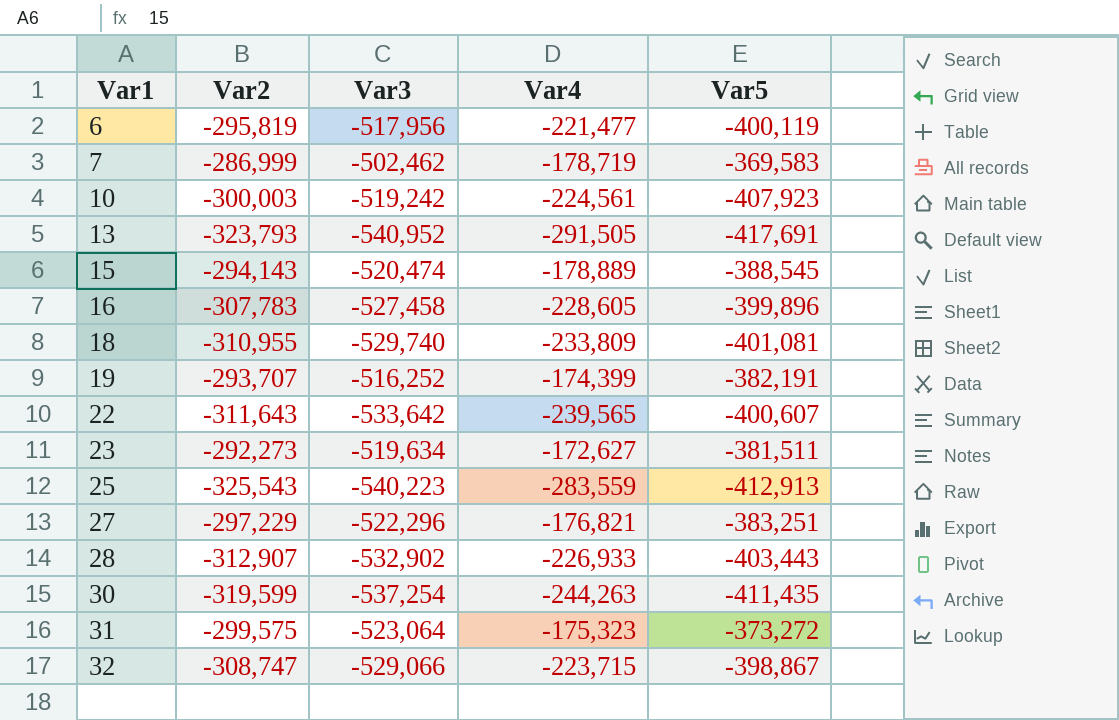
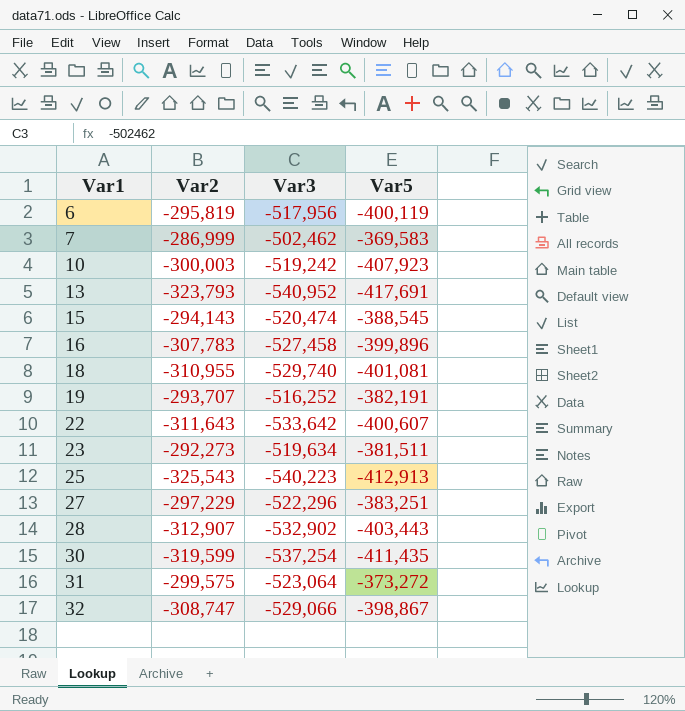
column Var4 | position: 4 -> none

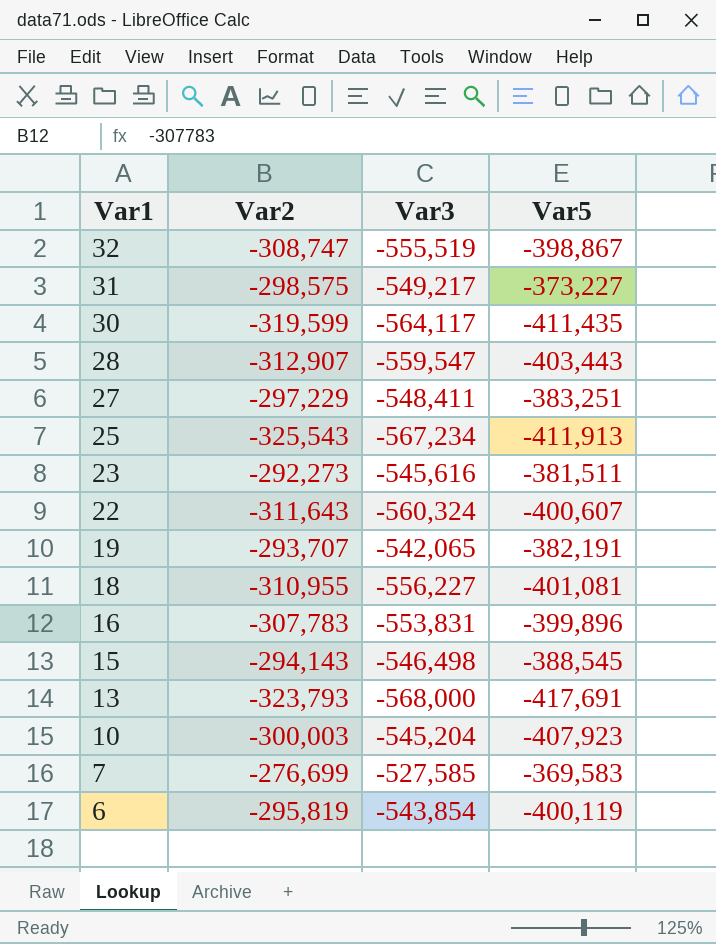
row order: Var1 ascending -> Var1 descending
32 | Var3: -529,066 -> -555,519
31 | Var2: -299,575 -> -298,575
31 | Var3: -523,064 -> -549,217
31 | Var5: -373,272 -> -373,227
30 | Var3: -537,254 -> -564,117
28 | Var3: -532,902 -> -559,547
27 | Var3: -522,296 -> -548,411
25 | Var3: -540,223 -> -567,234
25 | Var5: -412,913 -> -411,913
23 | Var3: -519,634 -> -545,616
22 | Var3: -533,642 -> -560,324
19 | Var3: -516,252 -> -542,065
18 | Var3: -529,740 -> -556,227
16 | Var3: -527,458 -> -553,831
15 | Var3: -520,474 -> -546,498
13 | Var3: -540,952 -> -568,000
10 | Var3: -519,242 -> -545,204
7 | Var2: -286,999 -> -276,699
7 | Var3: -502,462 -> -527,585
6 | Var3: -517,956 -> -543,854

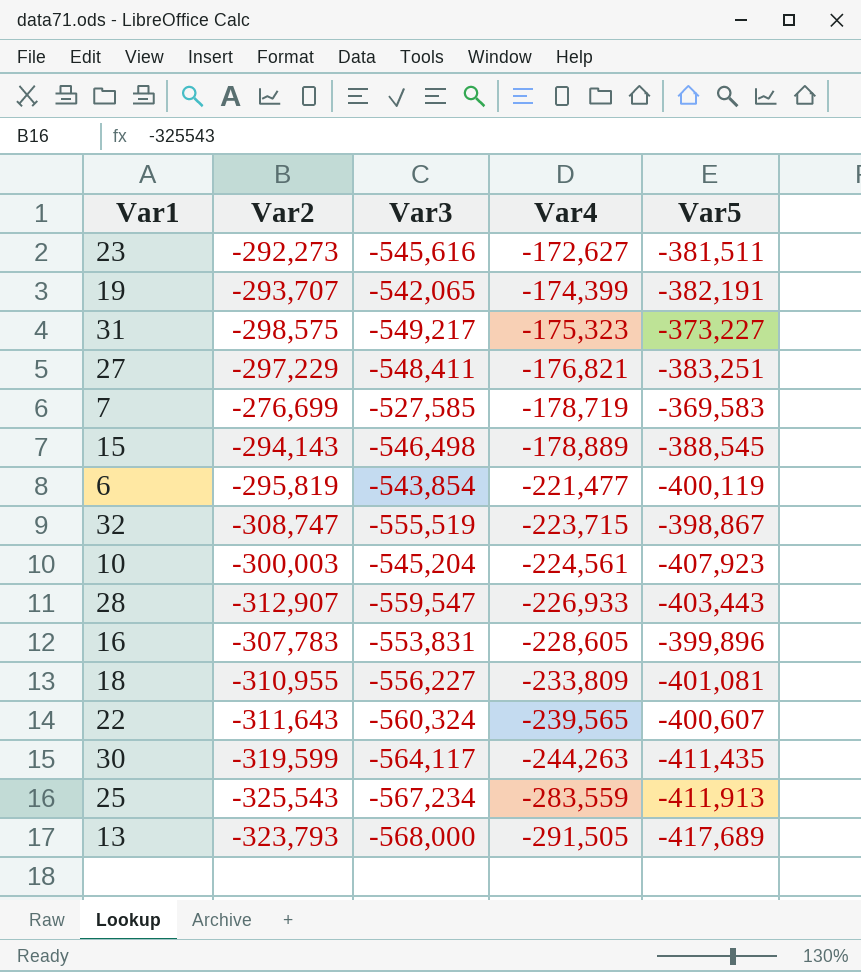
row order: Var1 descending -> Var4 descending
column Var4 | position: none -> 4
13 | Var5: -417,691 -> -417,689

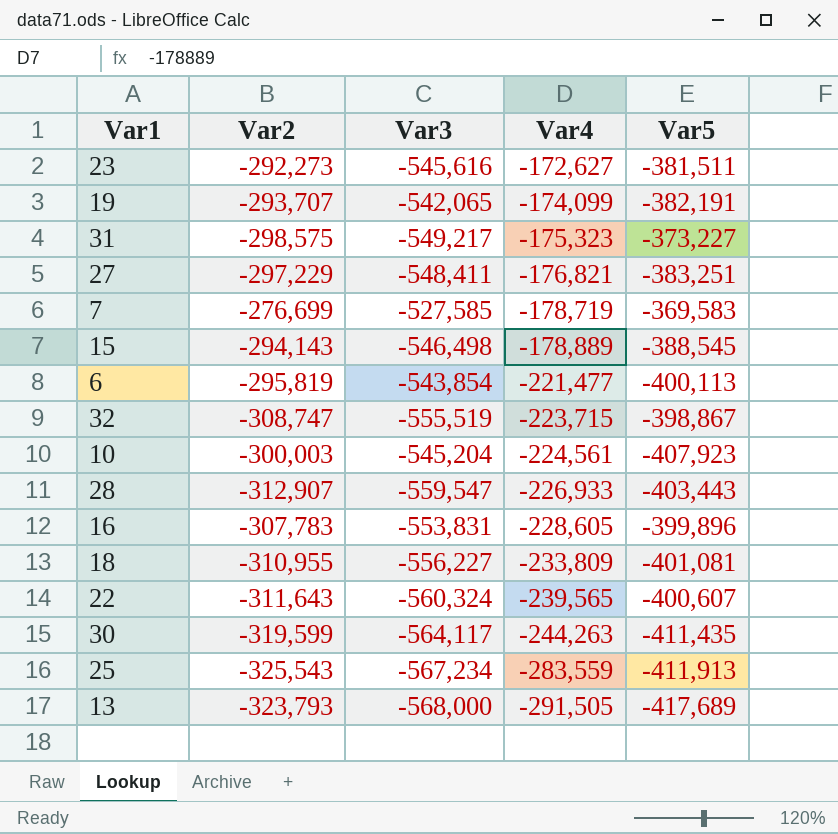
19 | Var4: -174,399 -> -174,099
6 | Var5: -400,119 -> -400,113

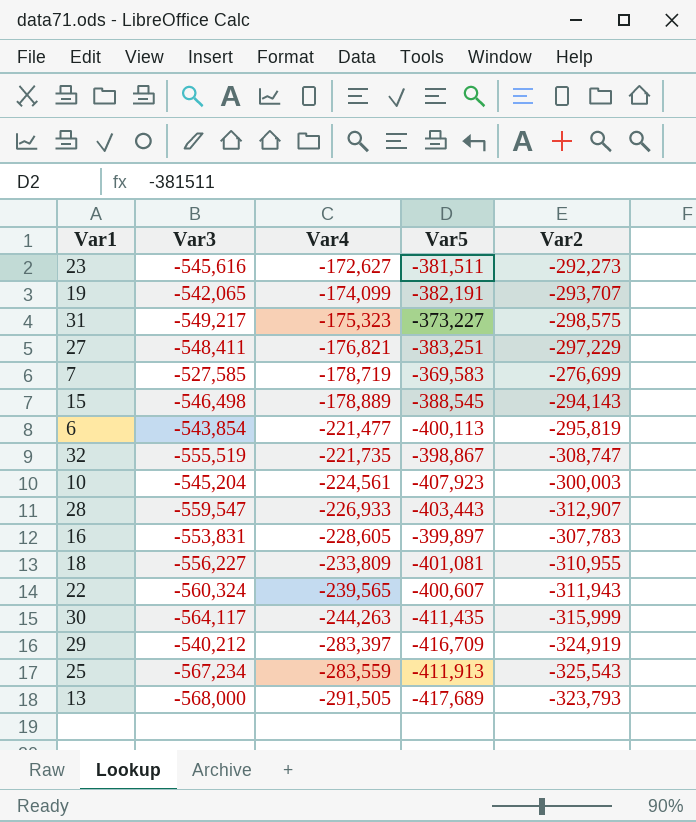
column Var2 | position: 2 -> 5
32 | Var4: -223,715 -> -221,735
16 | Var5: -399,896 -> -399,897
22 | Var2: -311,643 -> -311,943
30 | Var2: -319,599 -> -315,999
row 29: none -> -540,212 | -283,397 | -416,709 | -324,919

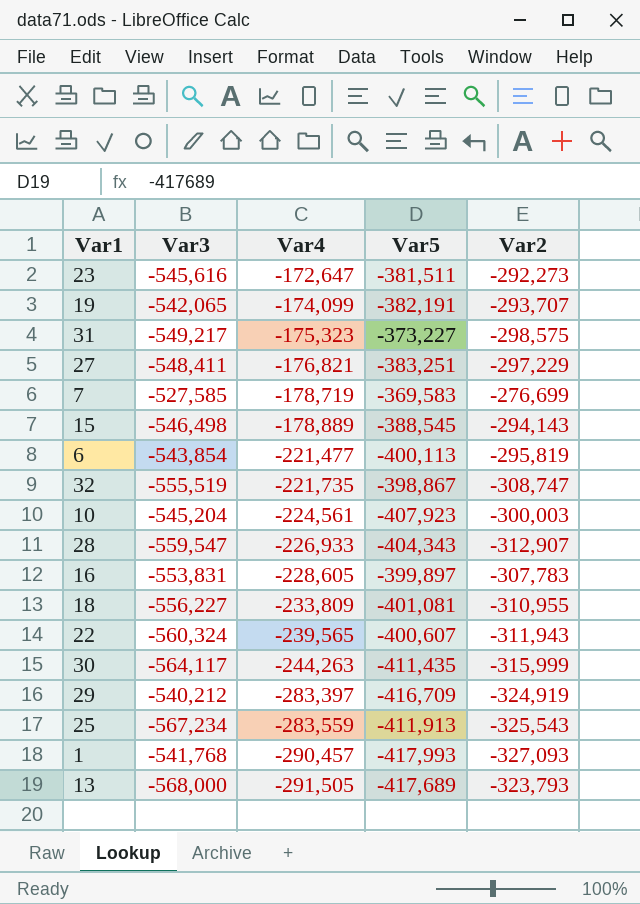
23 | Var4: -172,627 -> -172,647
28 | Var5: -403,443 -> -404,343
row 1: none -> -541,768 | -290,457 | -417,993 | -327,093

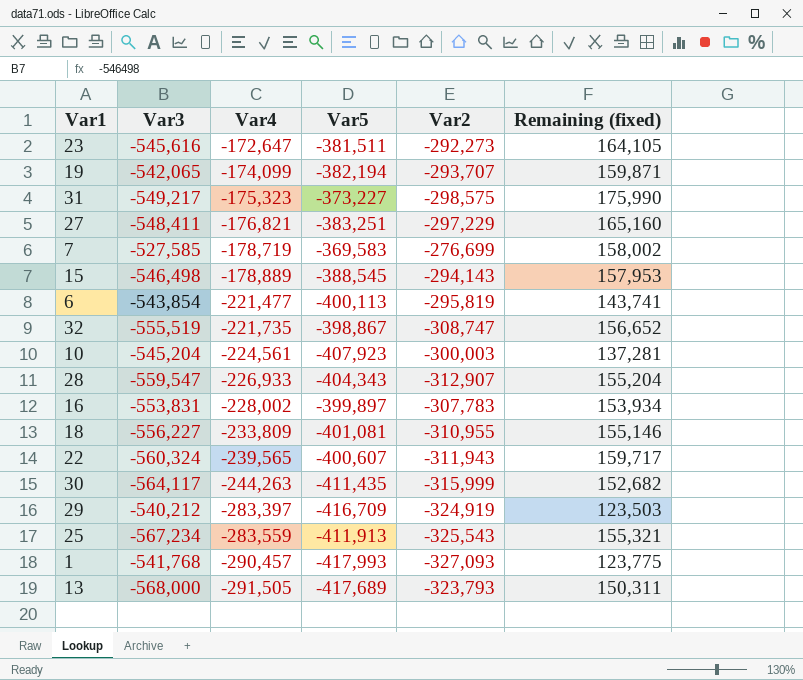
column Remaining (fixed) | formula: none -> [Var5] - [Var3]
19 | Var5: -382,191 -> -382,194
16 | Var4: -228,605 -> -228,002

